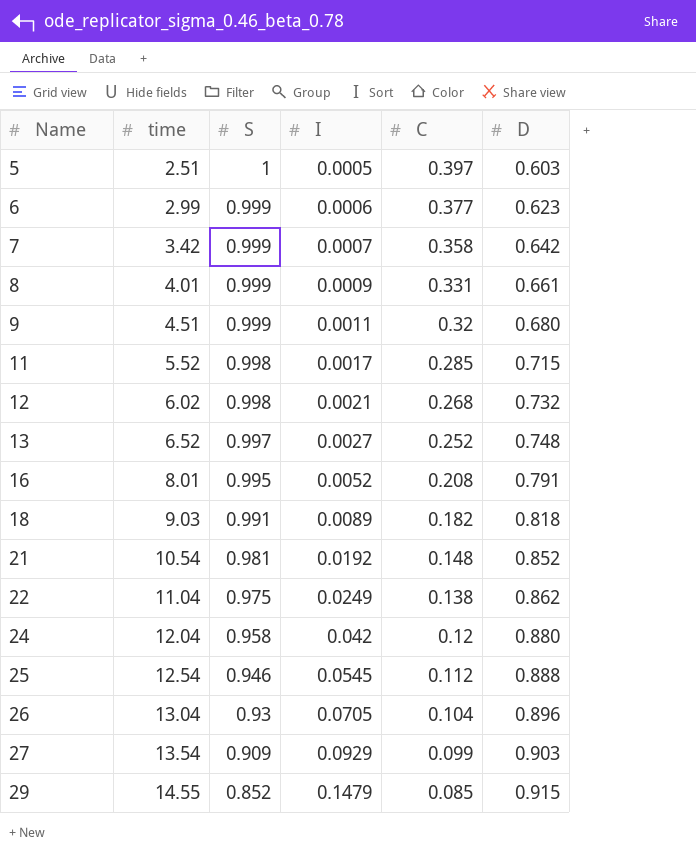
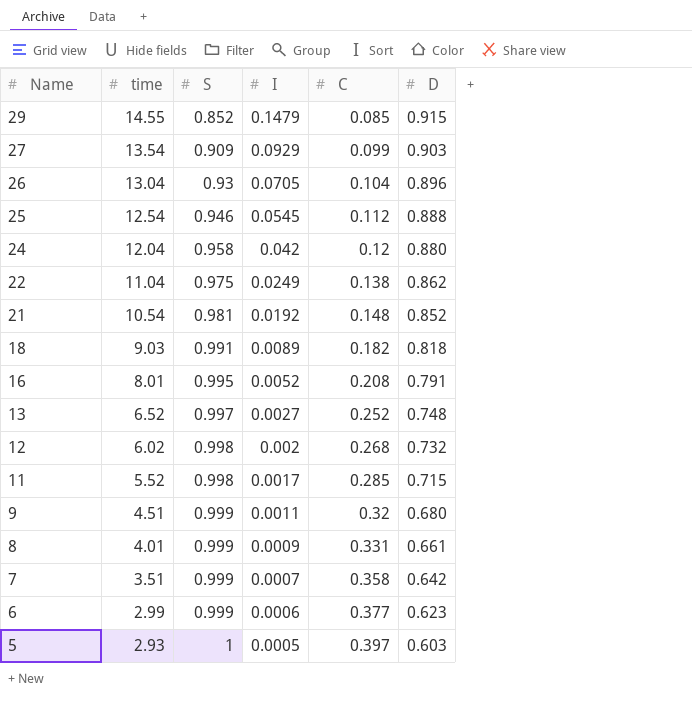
row order: Name ascending -> Name descending
12 | I: 0.0021 -> 0.002
7 | time: 3.42 -> 3.51
5 | time: 2.51 -> 2.93

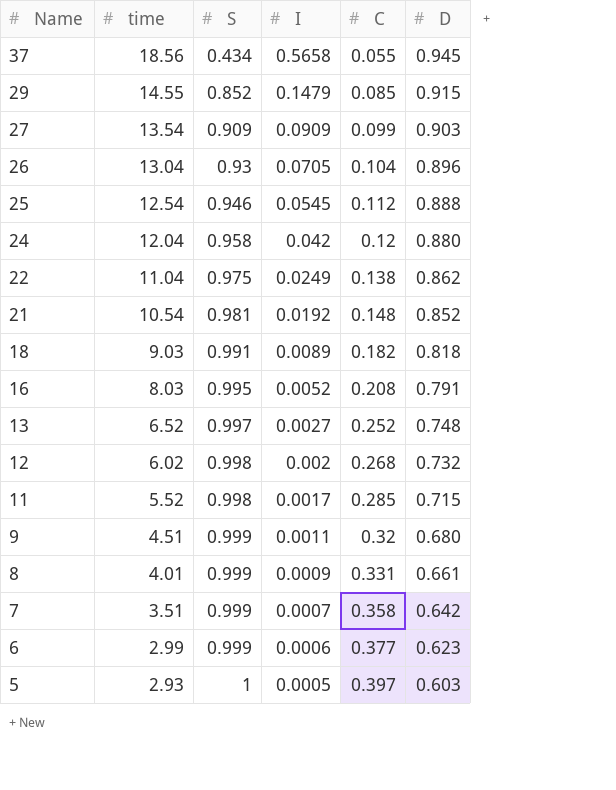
row 37: none -> 18.56 | 0.434 | 0.5658 | 0.055 | 0.945
27 | I: 0.0929 -> 0.0909
16 | time: 8.01 -> 8.03

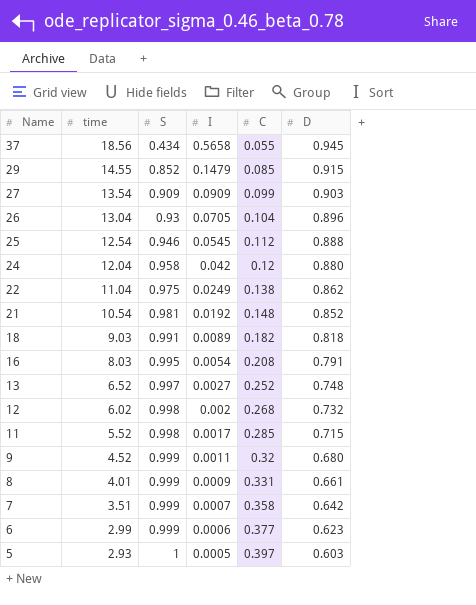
16 | I: 0.0052 -> 0.0054
9 | time: 4.51 -> 4.52

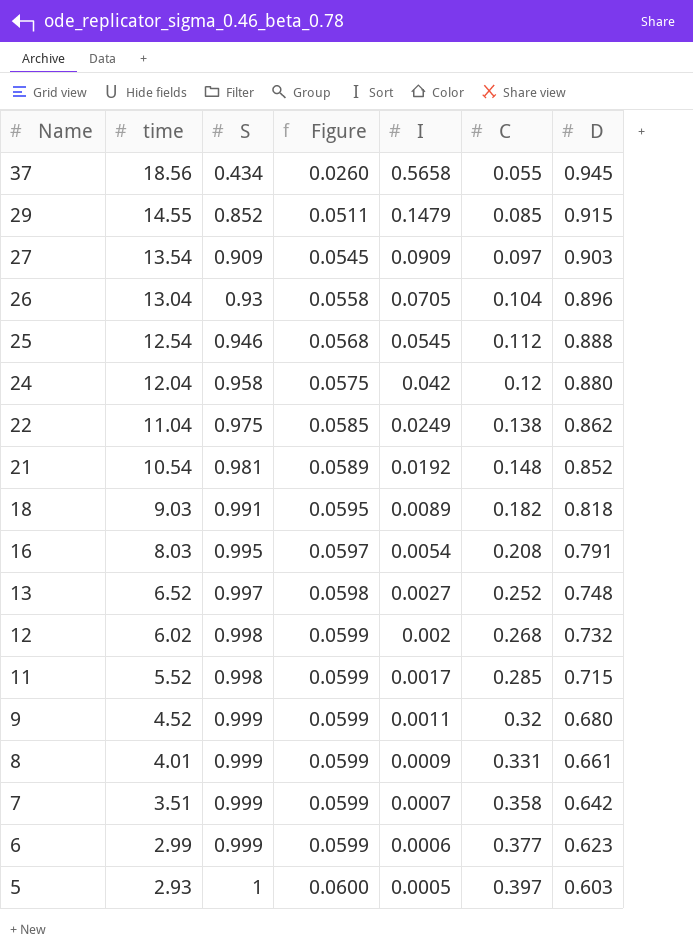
column Figure | formula: none -> [S] * 0.06
27 | C: 0.099 -> 0.097

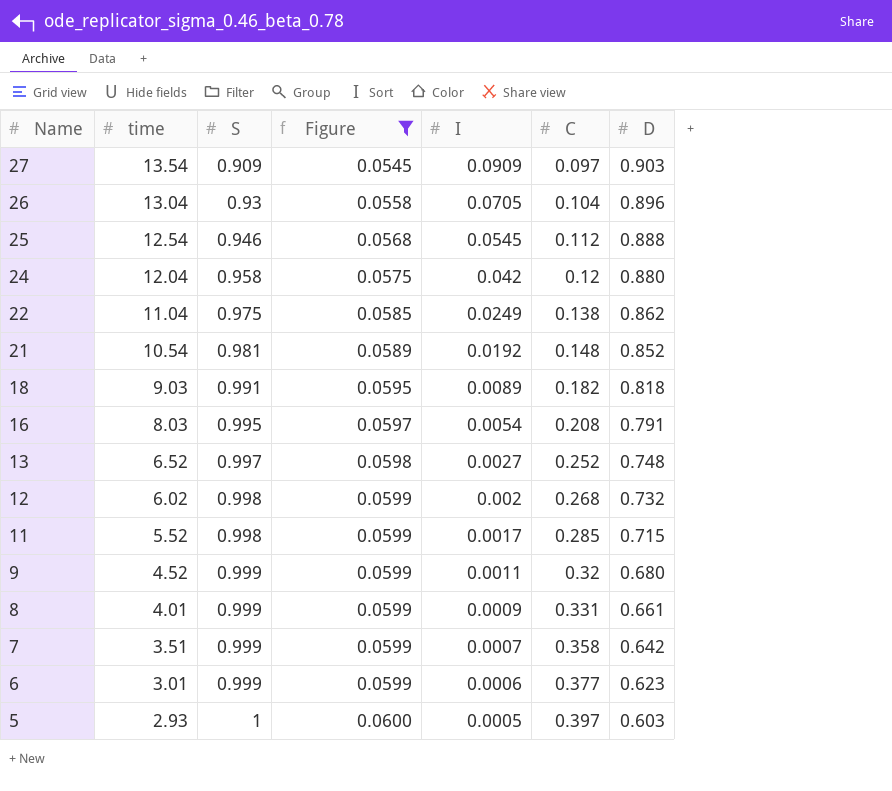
filter: none -> Figure >= 0.0545
6 | time: 2.99 -> 3.01

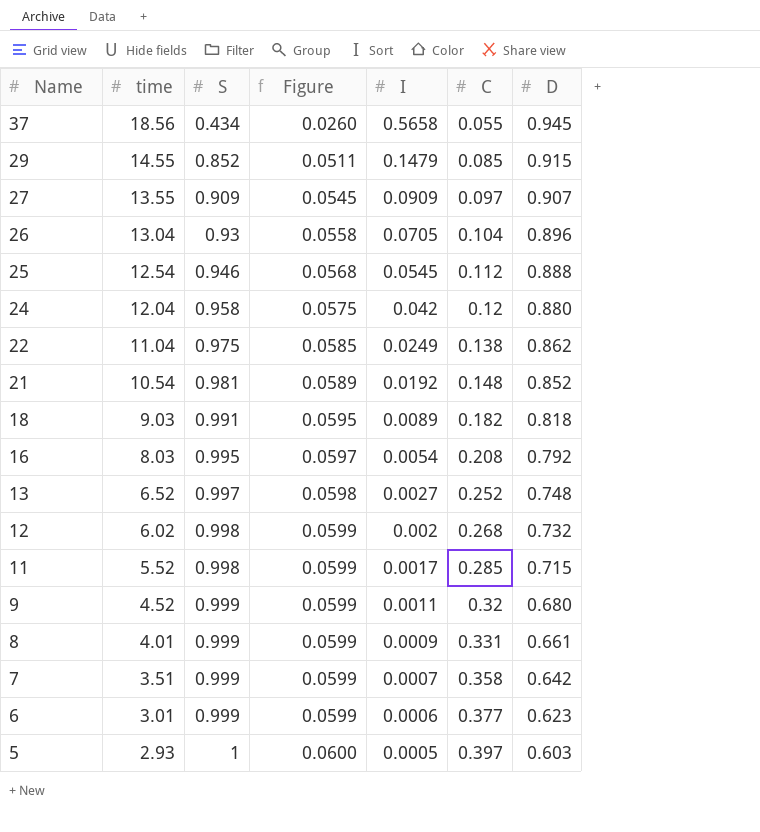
filter: Figure >= 0.0545 -> none
27 | time: 13.54 -> 13.55
27 | D: 0.903 -> 0.907
16 | D: 0.791 -> 0.792

